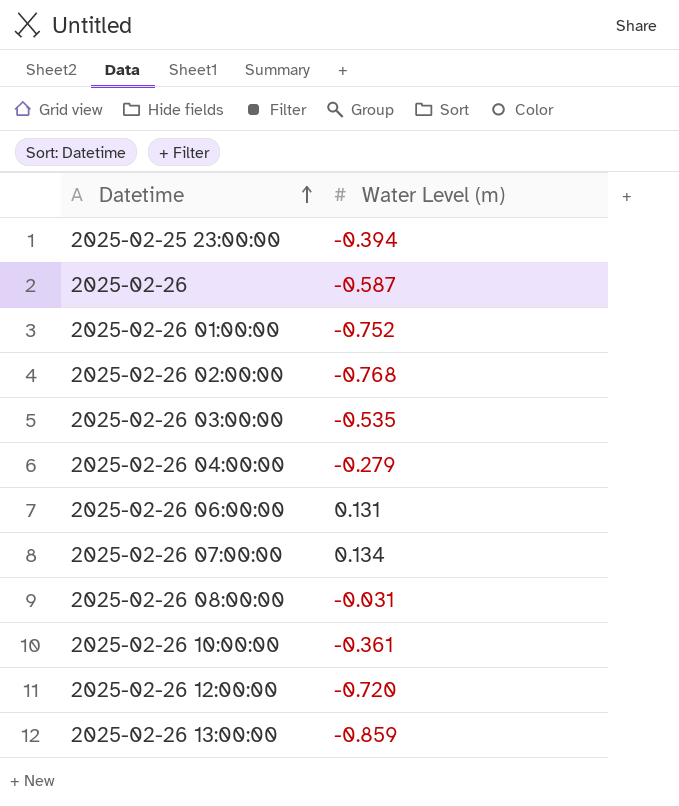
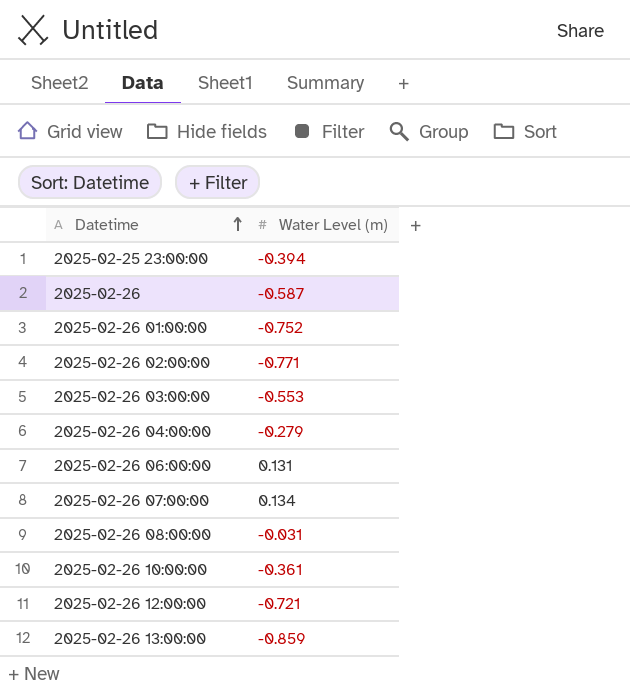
2025-02-26 02:00:00 | Water Level (m): -0.768 -> -0.771
2025-02-26 03:00:00 | Water Level (m): -0.535 -> -0.553
2025-02-26 12:00:00 | Water Level (m): -0.720 -> -0.721

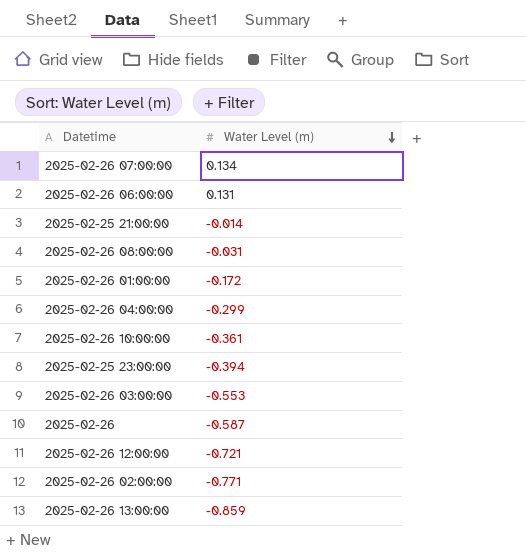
row order: Datetime ascending -> Water Level (m) descending
row 2025-02-25 21:00:00: none -> -0.014
2025-02-26 01:00:00 | Water Level (m): -0.752 -> -0.172
2025-02-26 04:00:00 | Water Level (m): -0.279 -> -0.299

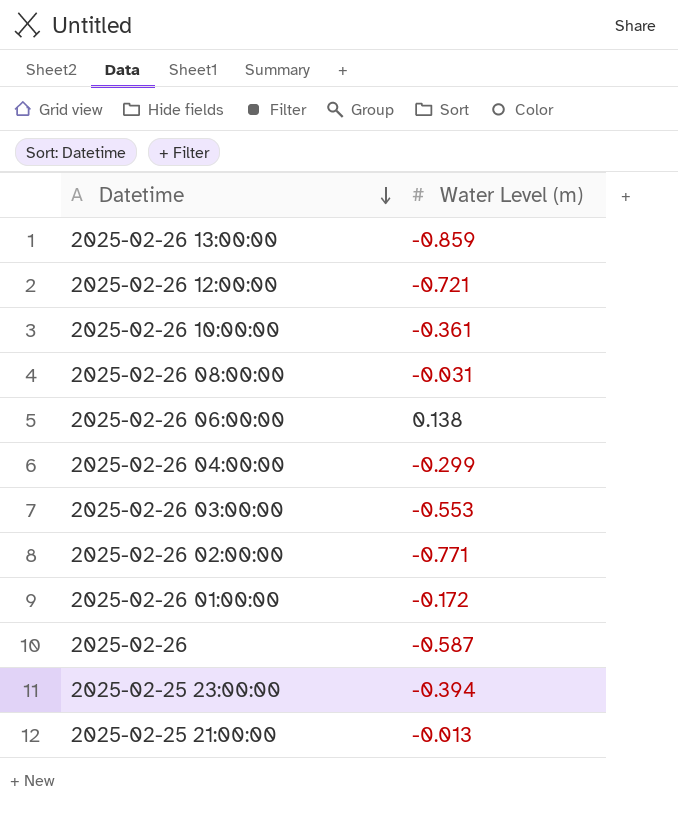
row order: Water Level (m) descending -> Datetime descending
row 2025-02-26 07:00:00: 0.134 -> none
2025-02-26 06:00:00 | Water Level (m): 0.131 -> 0.138
2025-02-25 21:00:00 | Water Level (m): -0.014 -> -0.013

